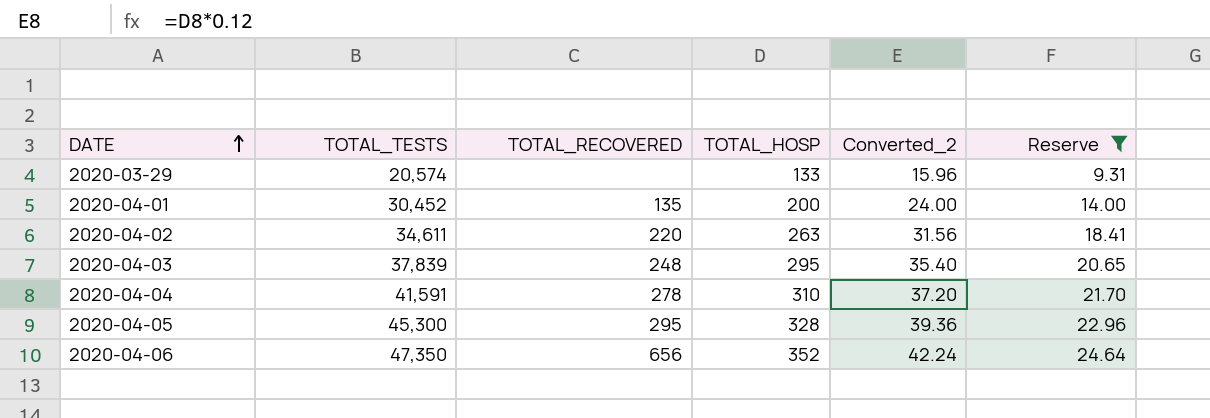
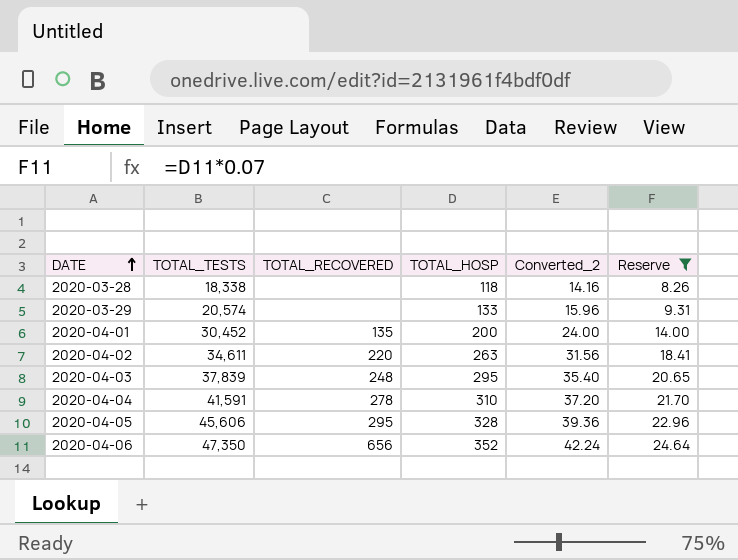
row 2020-03-28: none -> 18,338 | none | 118 | 14.16 | 8.26
2020-04-05 | TOTAL_TESTS: 45,300 -> 45,606

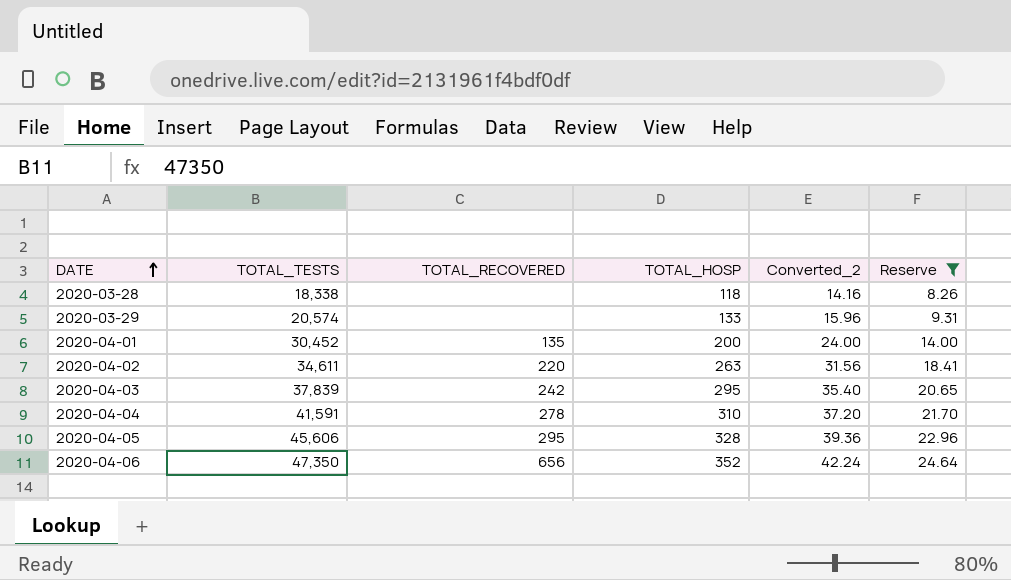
2020-04-03 | TOTAL_RECOVERED: 248 -> 242

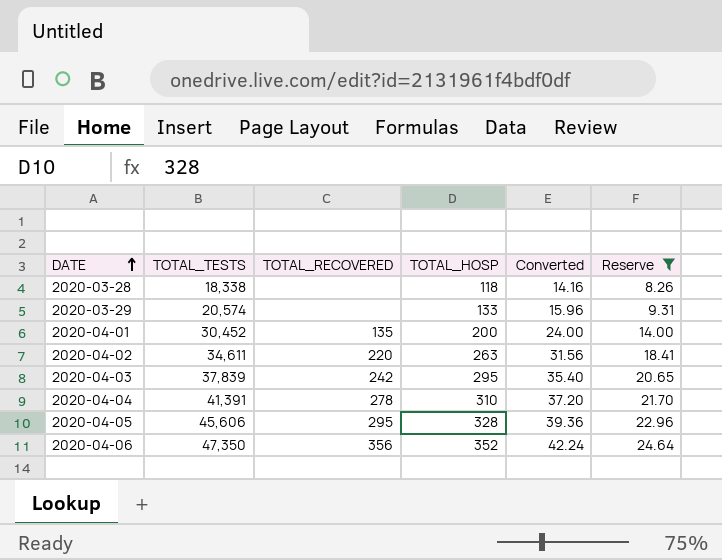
column name: Converted_2 -> Converted
2020-04-04 | TOTAL_TESTS: 41,591 -> 41,391
2020-04-06 | TOTAL_RECOVERED: 656 -> 356

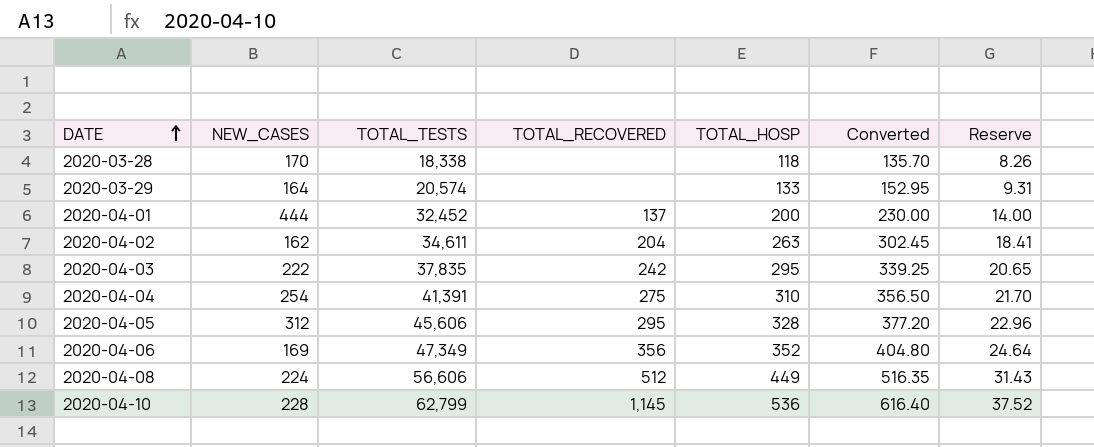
filter: Reserve <= 24.64 -> none
column NEW_CASES | position: none -> 2
column Converted | formula: [TOTAL_HOSP] * 0.12 -> [TOTAL_HOSP] * 1.15
2020-04-01 | TOTAL_TESTS: 30,452 -> 32,452
2020-04-01 | TOTAL_RECOVERED: 135 -> 137
2020-04-02 | TOTAL_RECOVERED: 220 -> 204
2020-04-03 | TOTAL_TESTS: 37,839 -> 37,835
2020-04-04 | TOTAL_RECOVERED: 278 -> 275
2020-04-06 | TOTAL_TESTS: 47,350 -> 47,349

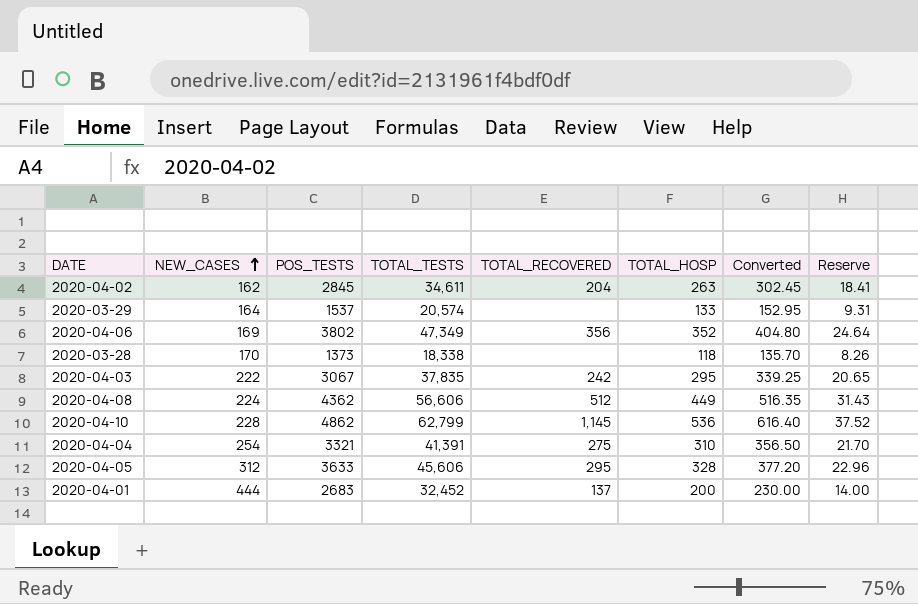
row order: DATE ascending -> NEW_CASES ascending
column POS_TESTS | position: none -> 3

